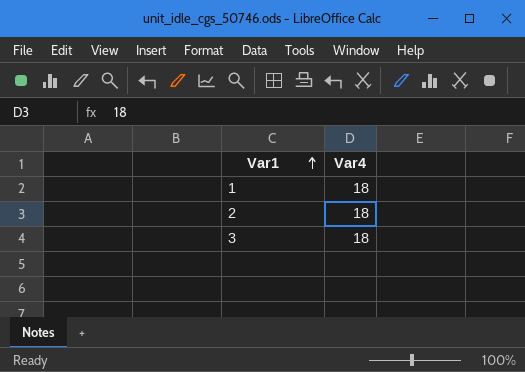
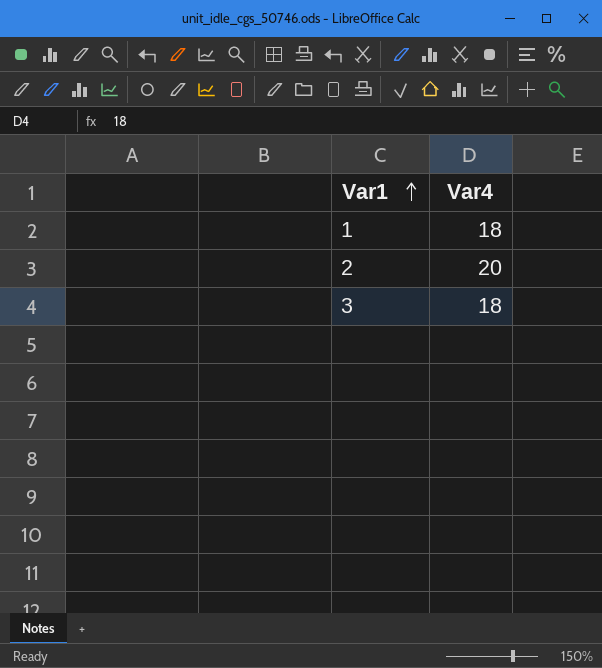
2 | Var4: 18 -> 20

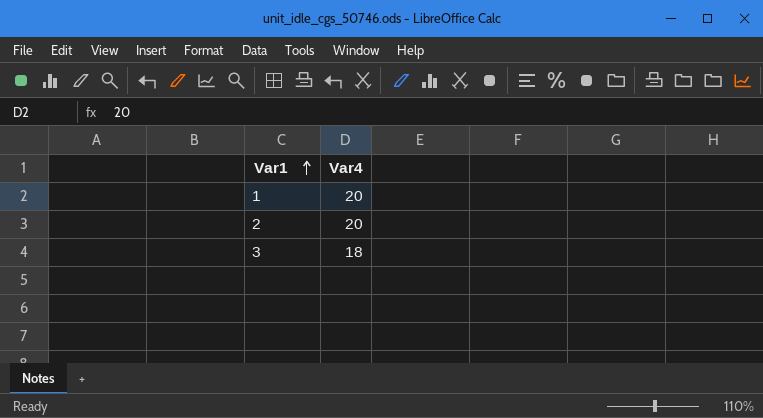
1 | Var4: 18 -> 20

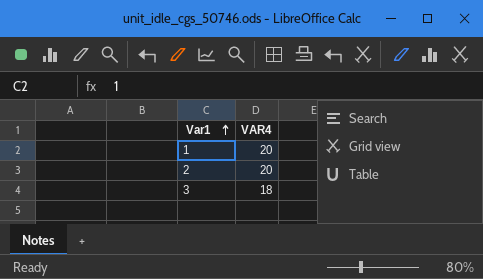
column name: Var4 -> VAR4

